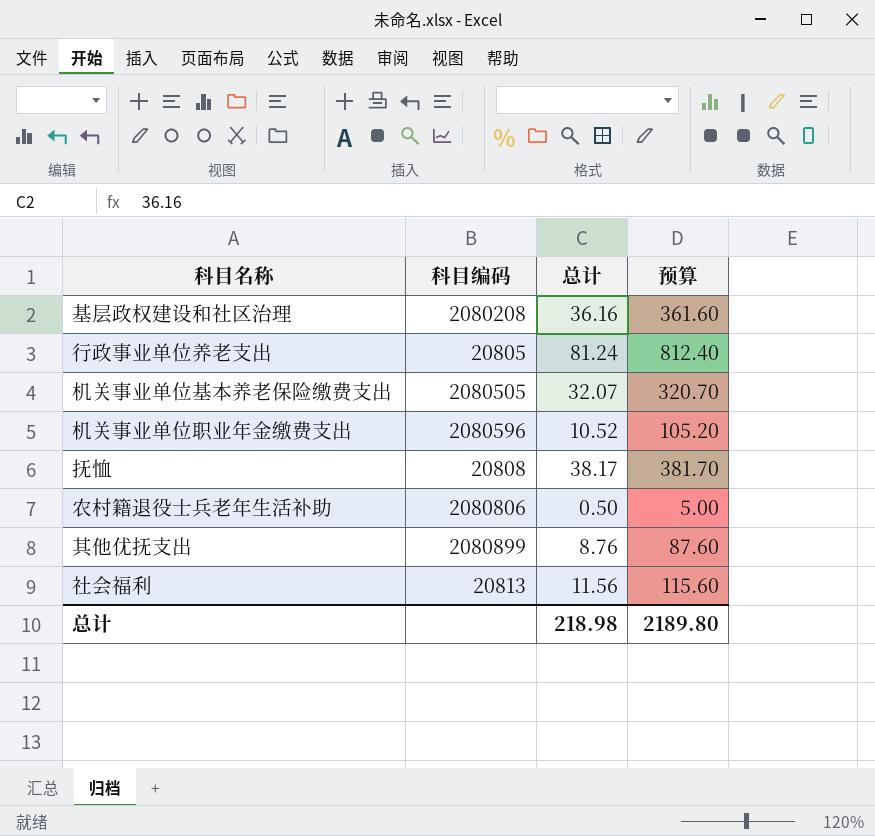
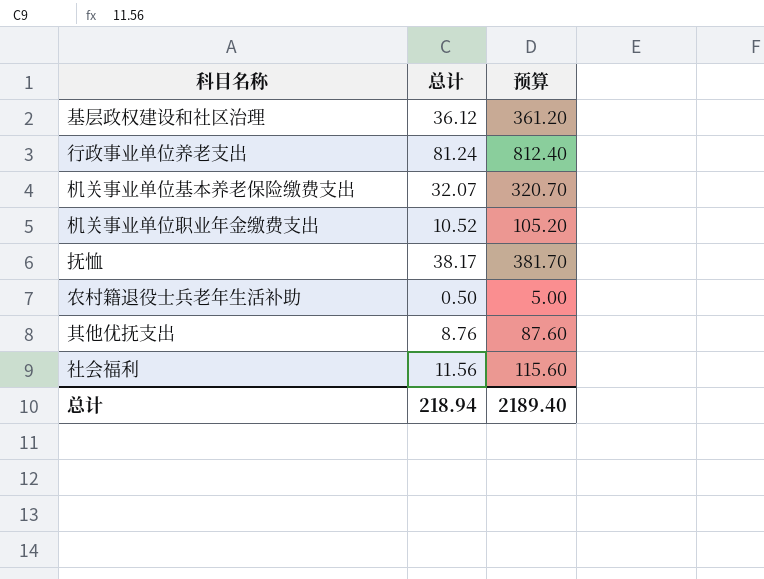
column 科目编码 | position: 2 -> none
基层政权建设和社区治理 | 总计: 36.16 -> 36.12
基层政权建设和社区治理 | 预算: 361.60 -> 361.20
总计 | 总计: 218.98 -> 218.94
总计 | 预算: 2189.80 -> 2189.40

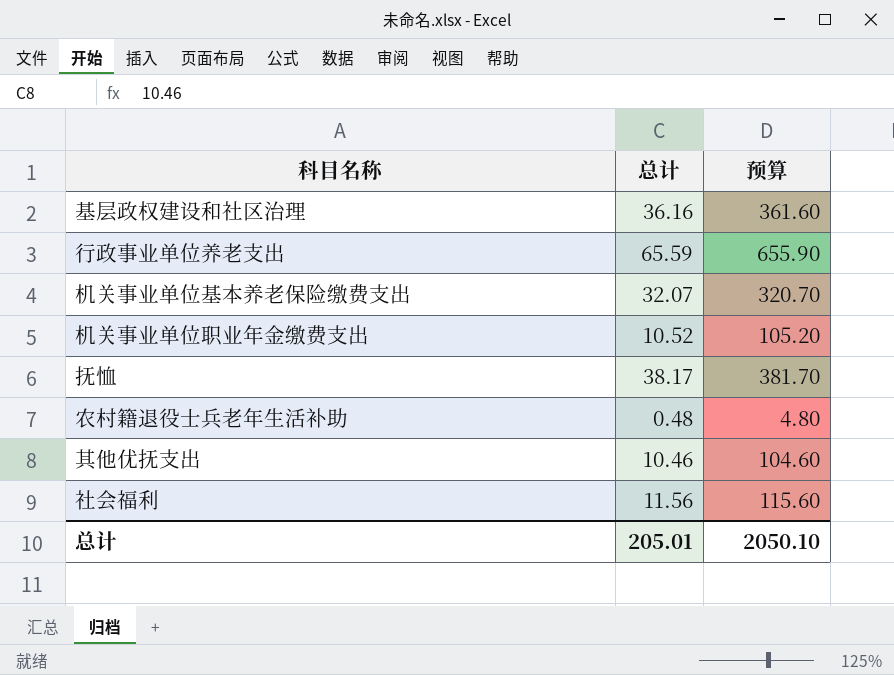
基层政权建设和社区治理 | 总计: 36.12 -> 36.16
基层政权建设和社区治理 | 预算: 361.20 -> 361.60
行政事业单位养老支出 | 总计: 81.24 -> 65.59
行政事业单位养老支出 | 预算: 812.40 -> 655.90
农村籍退役士兵老年生活补助 | 总计: 0.50 -> 0.48
农村籍退役士兵老年生活补助 | 预算: 5.00 -> 4.80
其他优抚支出 | 总计: 8.76 -> 10.46
其他优抚支出 | 预算: 87.60 -> 104.60
总计 | 总计: 218.94 -> 205.01
总计 | 预算: 2189.40 -> 2050.10

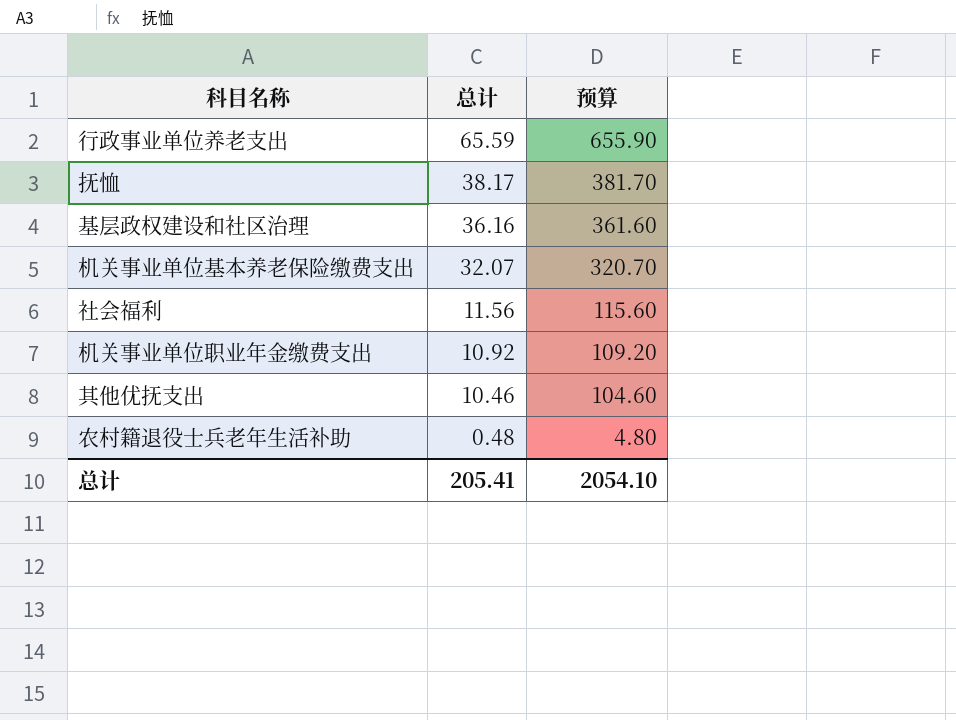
row order: none -> 总计 descending
机关事业单位职业年金缴费支出 | 总计: 10.52 -> 10.92
机关事业单位职业年金缴费支出 | 预算: 105.20 -> 109.20
总计 | 总计: 205.01 -> 205.41
总计 | 预算: 2050.10 -> 2054.10

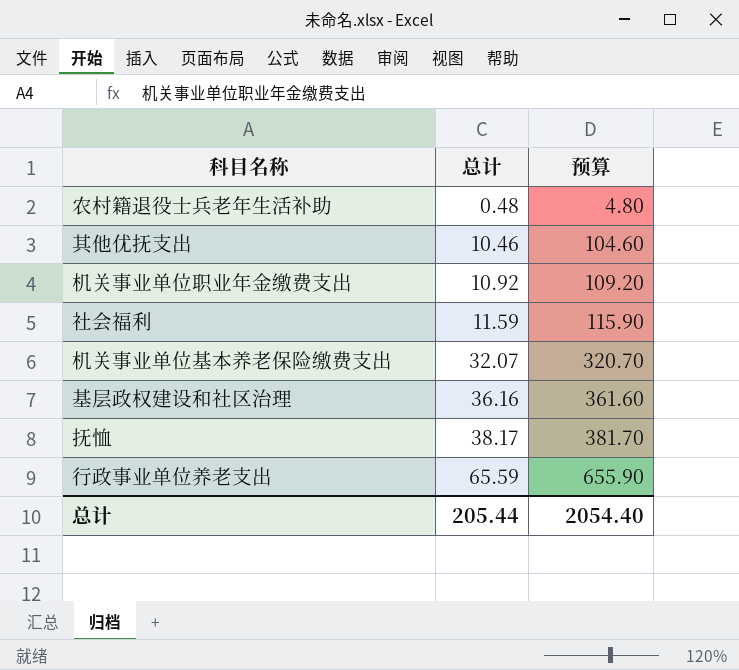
row order: 总计 descending -> 总计 ascending
社会福利 | 总计: 11.56 -> 11.59
社会福利 | 预算: 115.60 -> 115.90
总计 | 总计: 205.41 -> 205.44
总计 | 预算: 2054.10 -> 2054.40

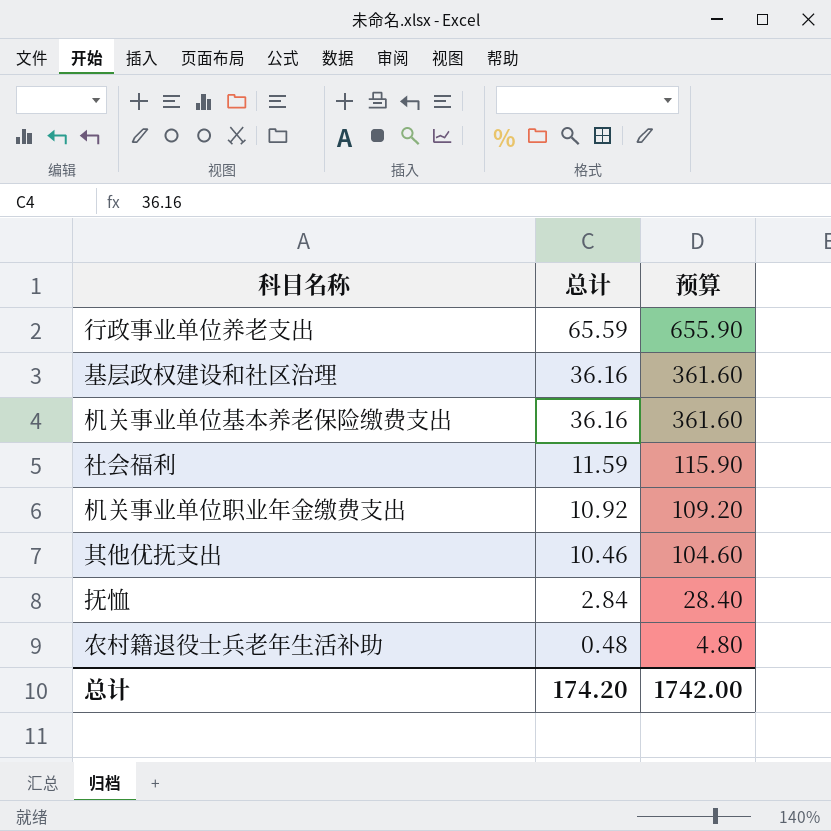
row order: 总计 ascending -> 总计 descending
机关事业单位基本养老保险缴费支出 | 总计: 32.07 -> 36.16
机关事业单位基本养老保险缴费支出 | 预算: 320.70 -> 361.60
抚恤 | 总计: 38.17 -> 2.84
抚恤 | 预算: 381.70 -> 28.40
总计 | 总计: 205.44 -> 174.20
总计 | 预算: 2054.40 -> 1742.00

